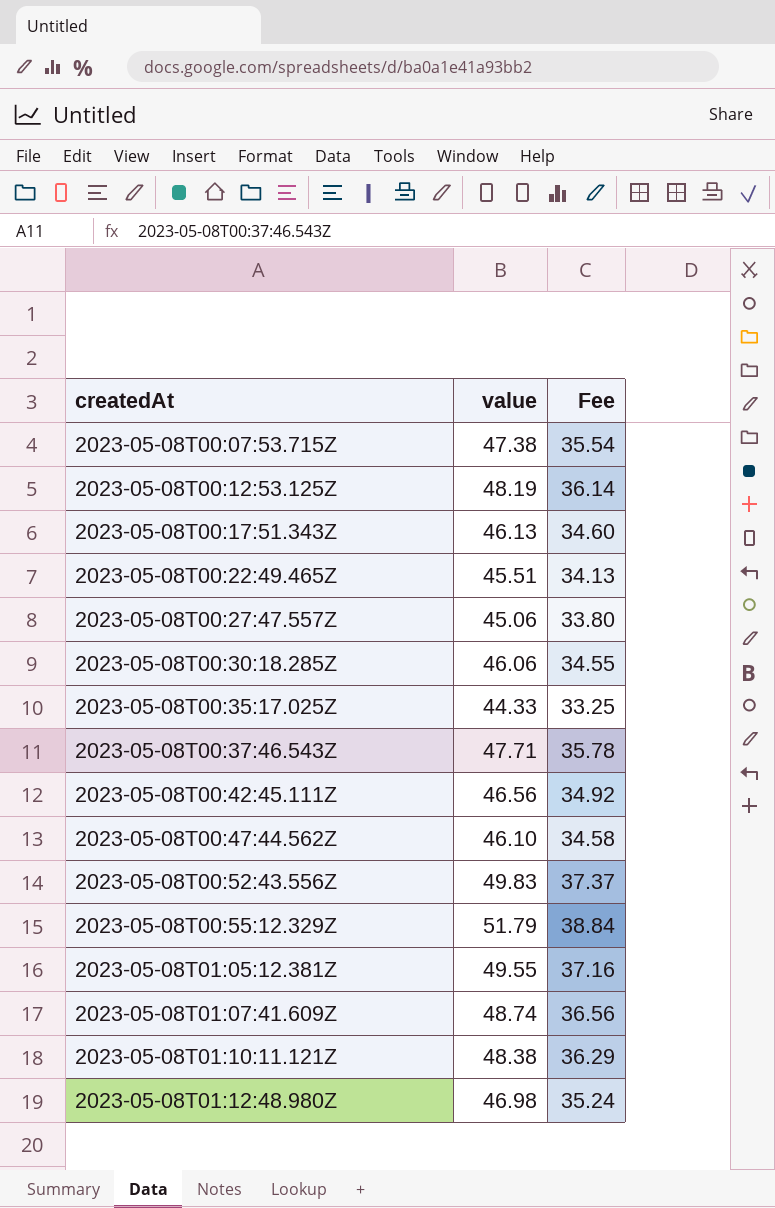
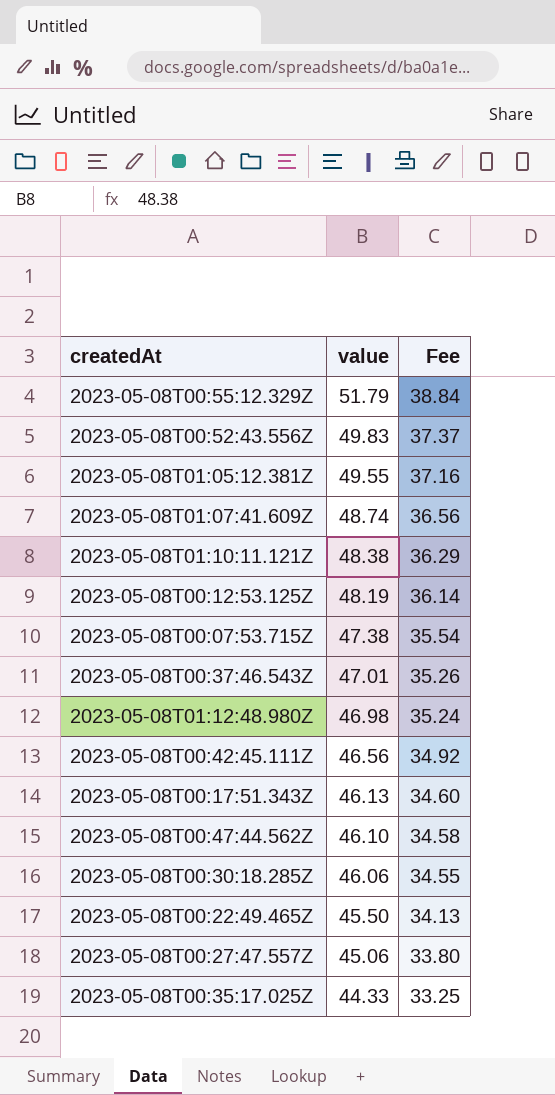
row order: createdAt ascending -> value descending
2023-05-08T00:37:46.543Z | value: 47.71 -> 47.01
2023-05-08T00:37:46.543Z | Fee: 35.78 -> 35.26
2023-05-08T00:22:49.465Z | value: 45.51 -> 45.50

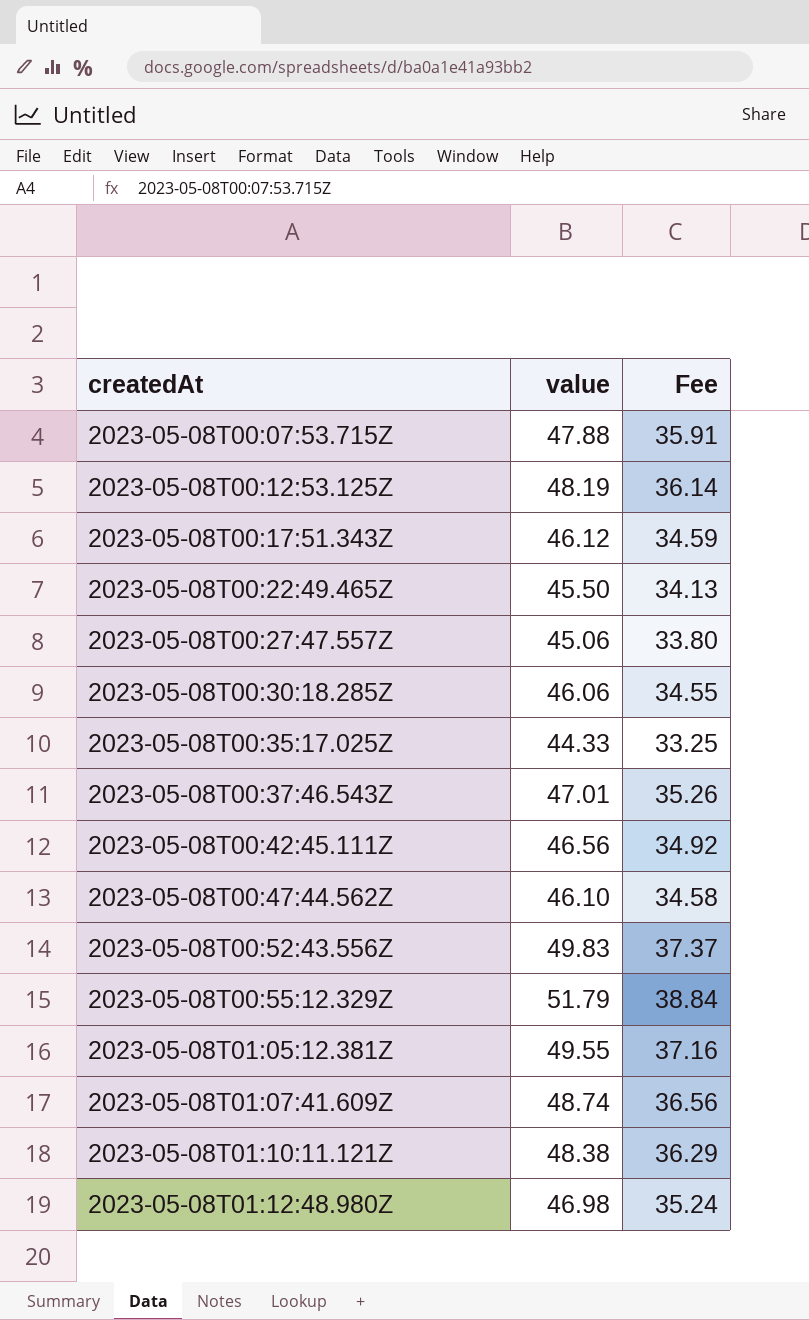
row order: value descending -> createdAt ascending
2023-05-08T00:07:53.715Z | value: 47.38 -> 47.88
2023-05-08T00:07:53.715Z | Fee: 35.54 -> 35.91
2023-05-08T00:17:51.343Z | value: 46.13 -> 46.12
2023-05-08T00:17:51.343Z | Fee: 34.60 -> 34.59

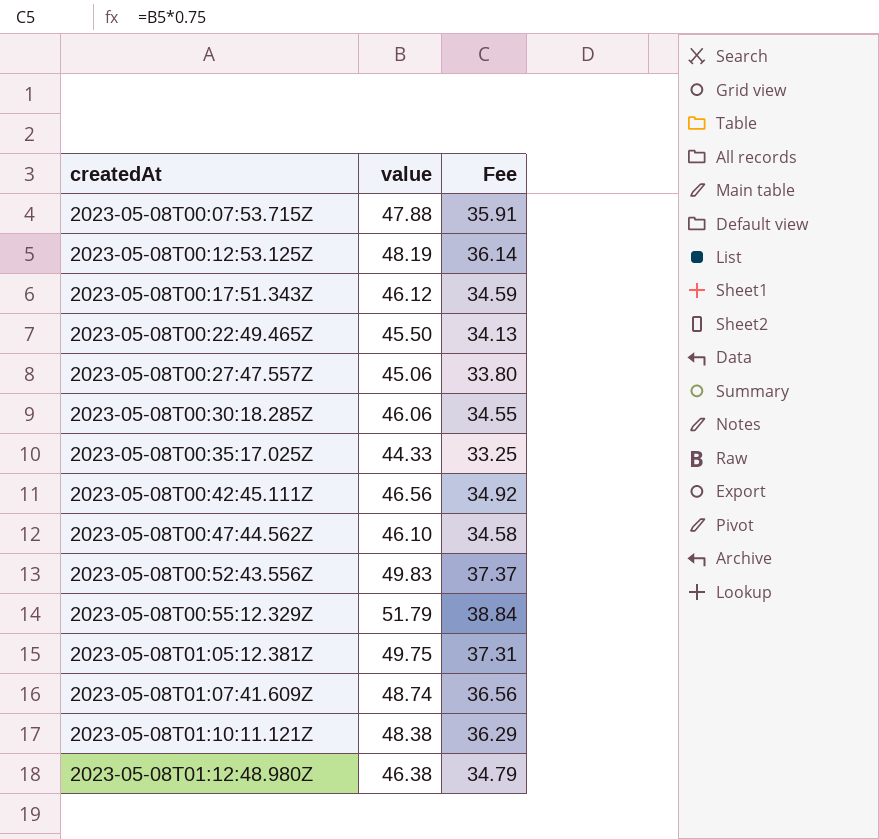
row 2023-05-08T00:37:46.543Z: 47.01 | 35.26 -> none
2023-05-08T01:05:12.381Z | value: 49.55 -> 49.75
2023-05-08T01:05:12.381Z | Fee: 37.16 -> 37.31
2023-05-08T01:12:48.980Z | value: 46.98 -> 46.38
2023-05-08T01:12:48.980Z | Fee: 35.24 -> 34.79

